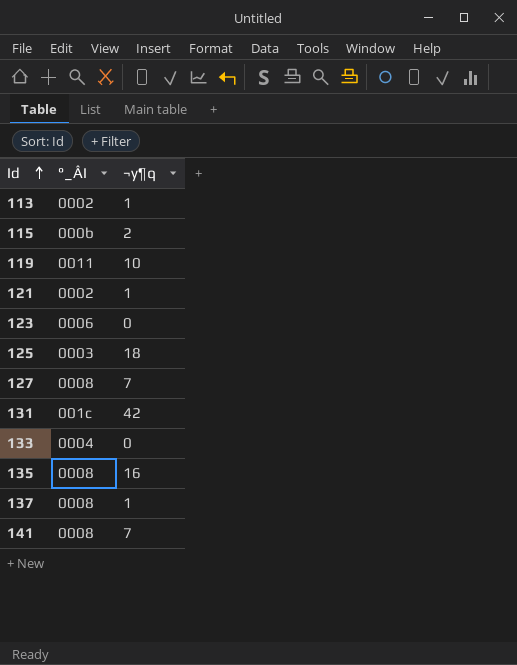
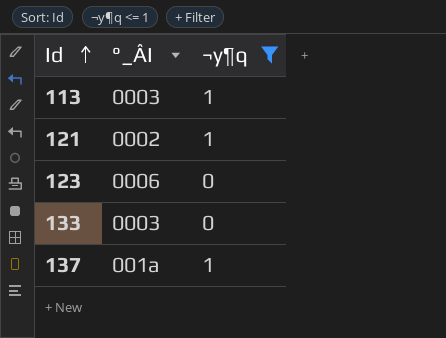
filter: none -> ¬y¶q <= 1
113 | °_ÂI: 0002 -> 0003
133 | °_ÂI: 0004 -> 0003
137 | °_ÂI: 0008 -> 001a

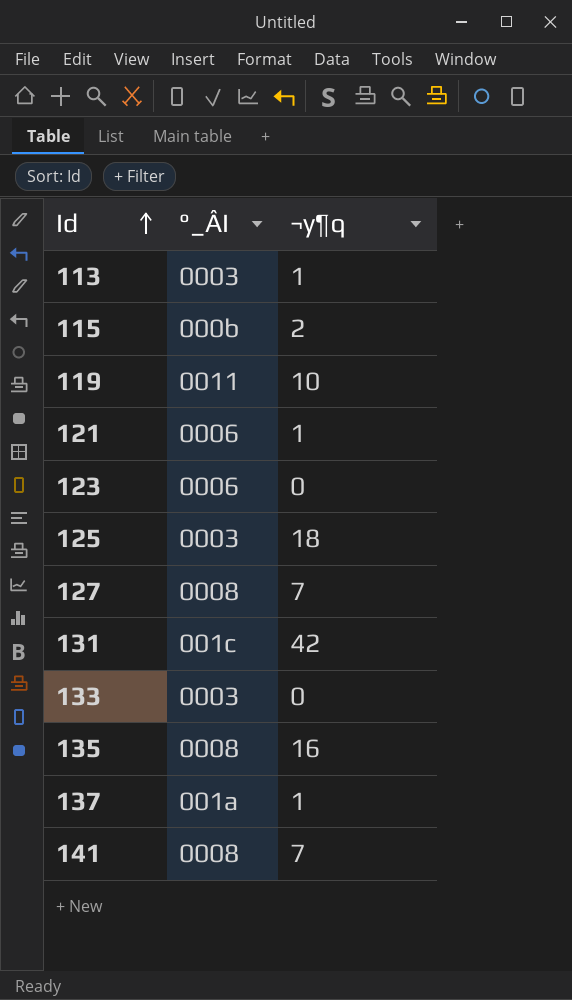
filter: ¬y¶q <= 1 -> none
121 | °_ÂI: 0002 -> 0006

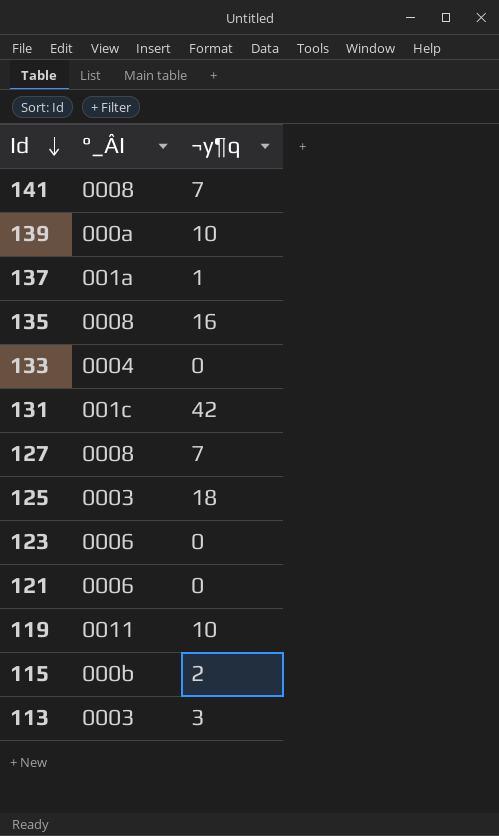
row order: Id ascending -> Id descending
row 139: none -> 000a | 10
133 | °_ÂI: 0003 -> 0004
121 | ¬y¶q: 1 -> 0
113 | ¬y¶q: 1 -> 3

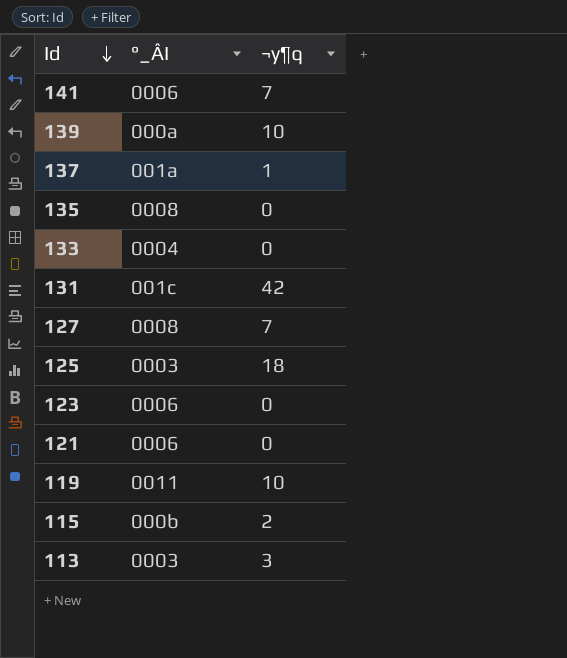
141 | °_ÂI: 0008 -> 0006
135 | ¬y¶q: 16 -> 0

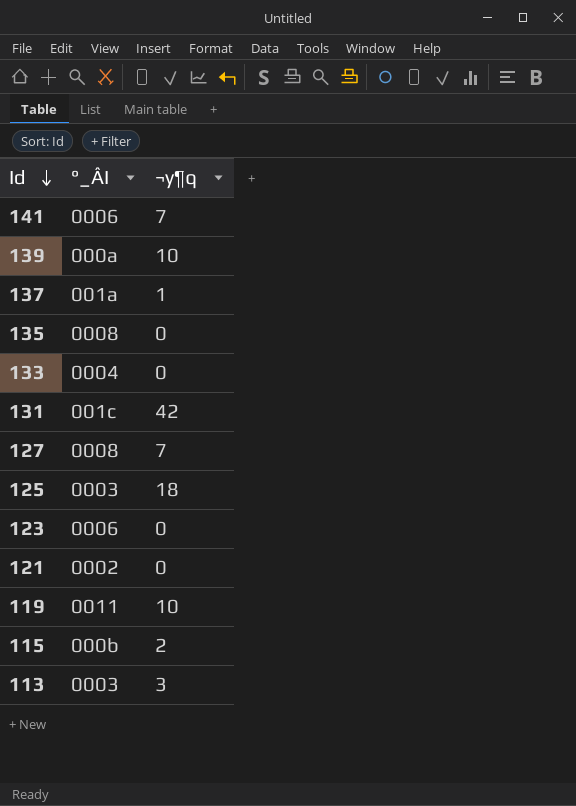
121 | °_ÂI: 0006 -> 0002

